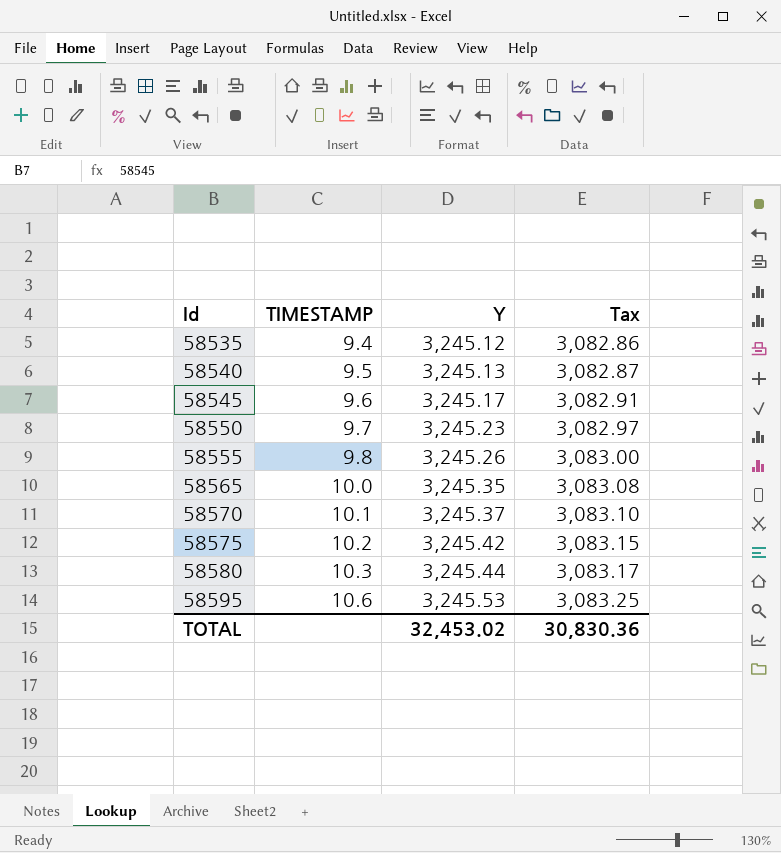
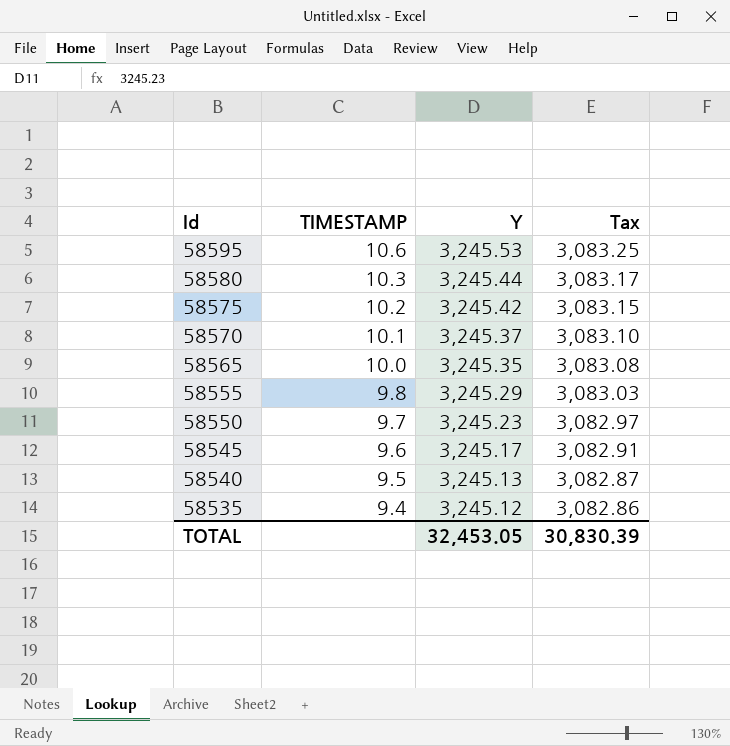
row order: Id ascending -> Id descending
58555 | Y: 3,245.26 -> 3,245.29
58555 | Tax: 3,083.00 -> 3,083.03
TOTAL | Y: 32,453.02 -> 32,453.05
TOTAL | Tax: 30,830.36 -> 30,830.39

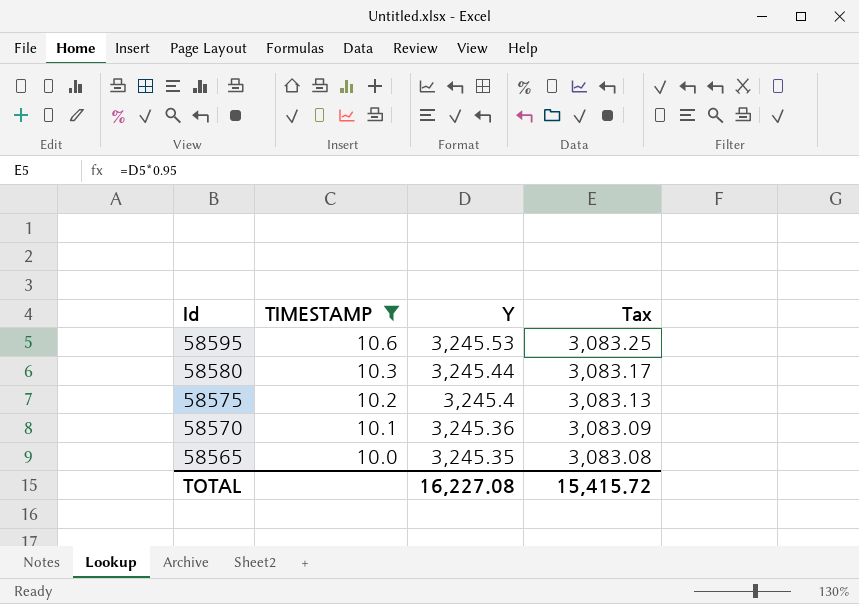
filter: none -> TIMESTAMP >= 10.0
58575 | Y: 3,245.42 -> 3,245.4
58575 | Tax: 3,083.15 -> 3,083.13
58570 | Y: 3,245.37 -> 3,245.36
58570 | Tax: 3,083.10 -> 3,083.09
TOTAL | Y: 32,453.05 -> 16,227.08
TOTAL | Tax: 30,830.39 -> 15,415.72

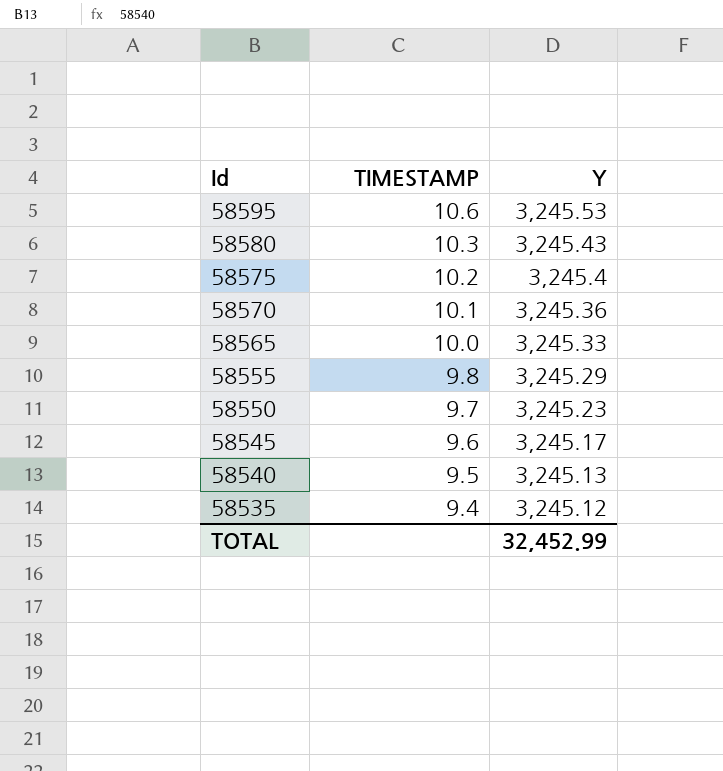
filter: TIMESTAMP >= 10.0 -> none
column Tax | formula: [Y] * 0.95 -> none
58580 | Y: 3,245.44 -> 3,245.43
58565 | Y: 3,245.35 -> 3,245.33
TOTAL | Y: 16,227.08 -> 32,452.99

